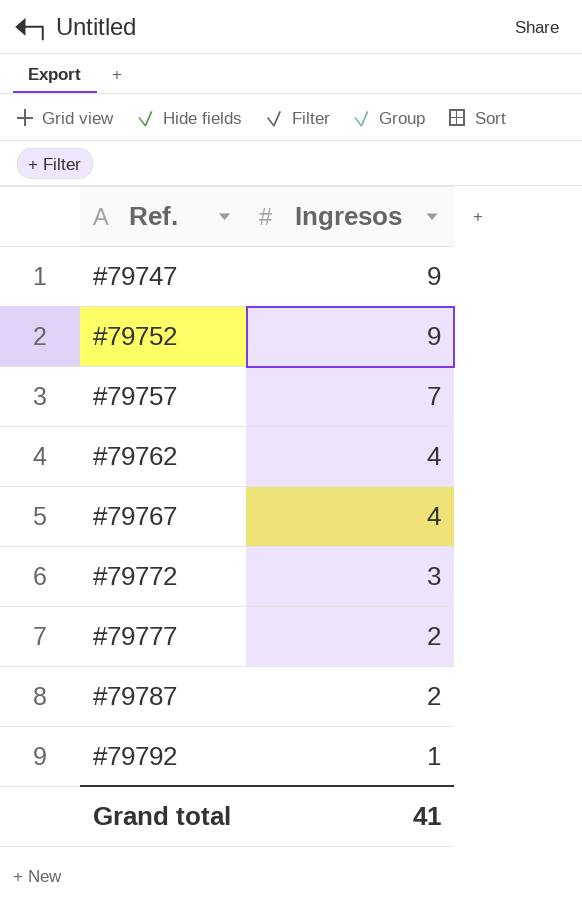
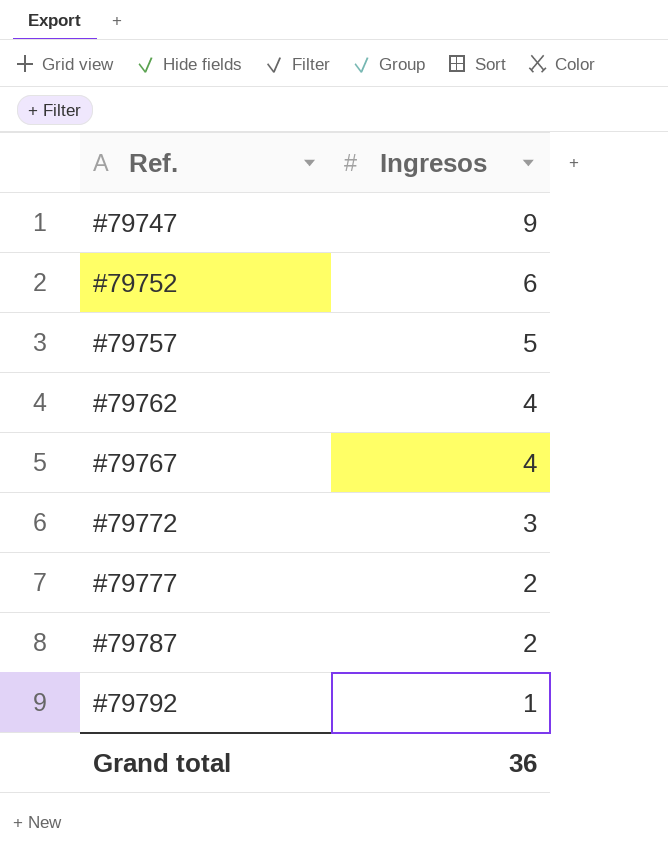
#79752 | Ingresos: 9 -> 6
#79757 | Ingresos: 7 -> 5
Grand total | Ingresos: 41 -> 36

